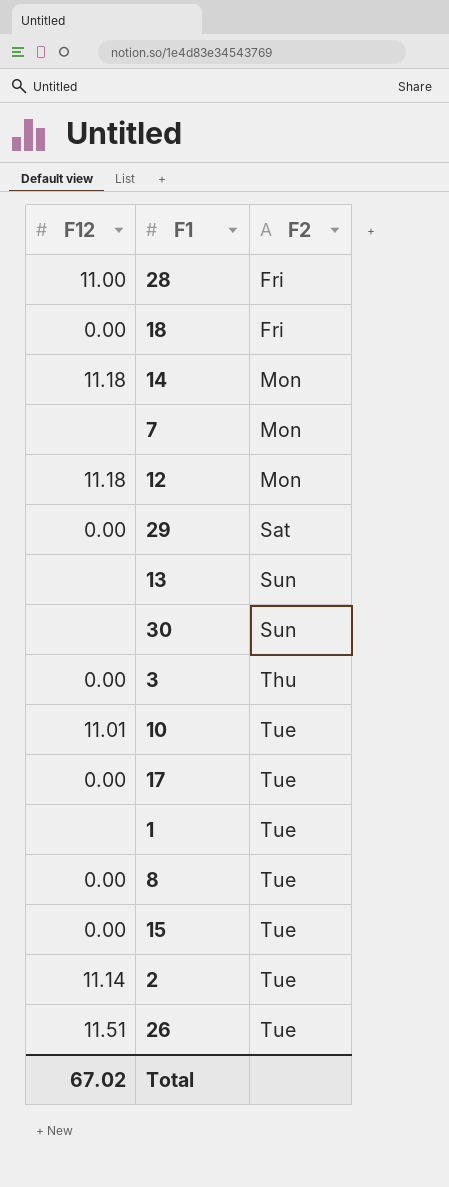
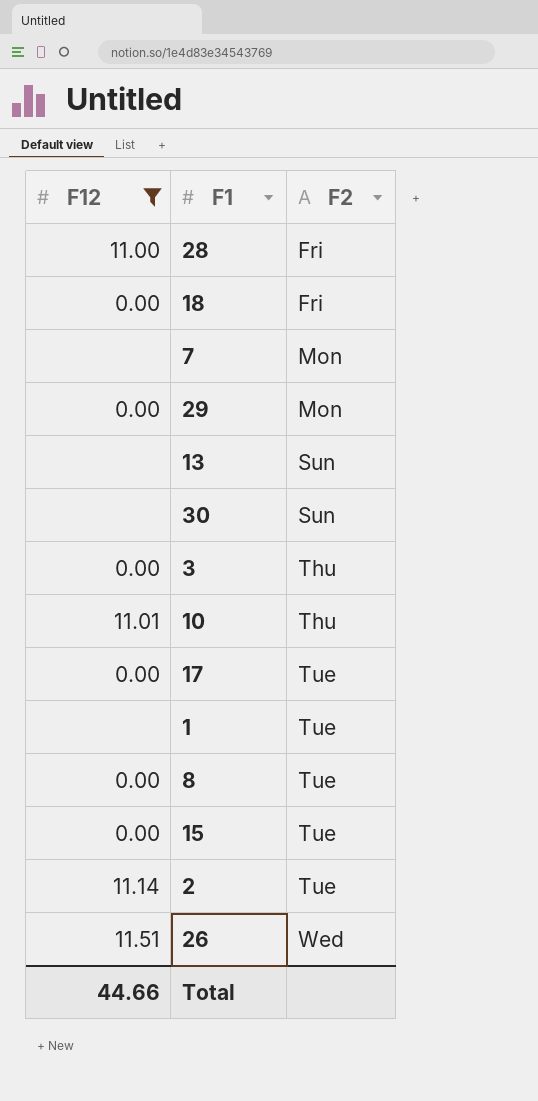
filter: none -> F12 != 11.18
29 | F2: Sat -> Mon
10 | F2: Tue -> Thu
26 | F2: Tue -> Wed
Total | F12: 67.02 -> 44.66

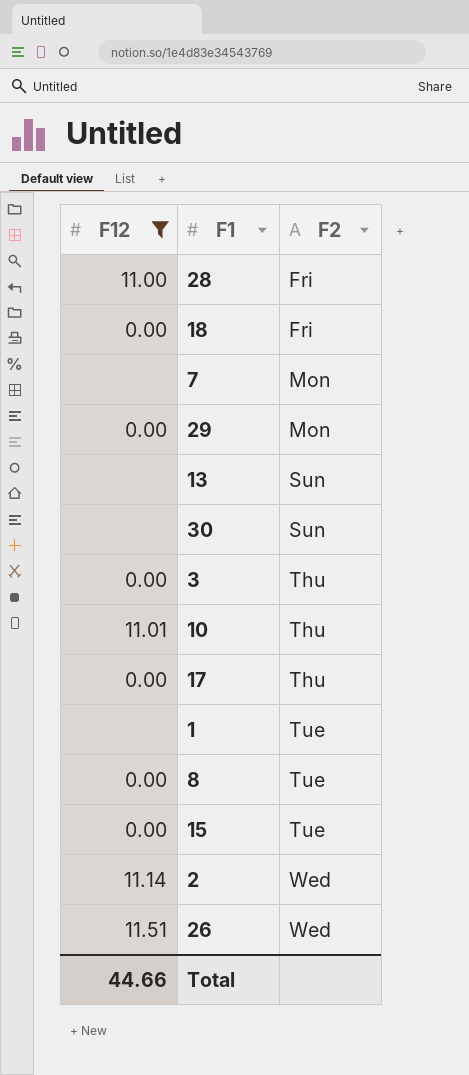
17 | F2: Tue -> Thu
2 | F2: Tue -> Wed

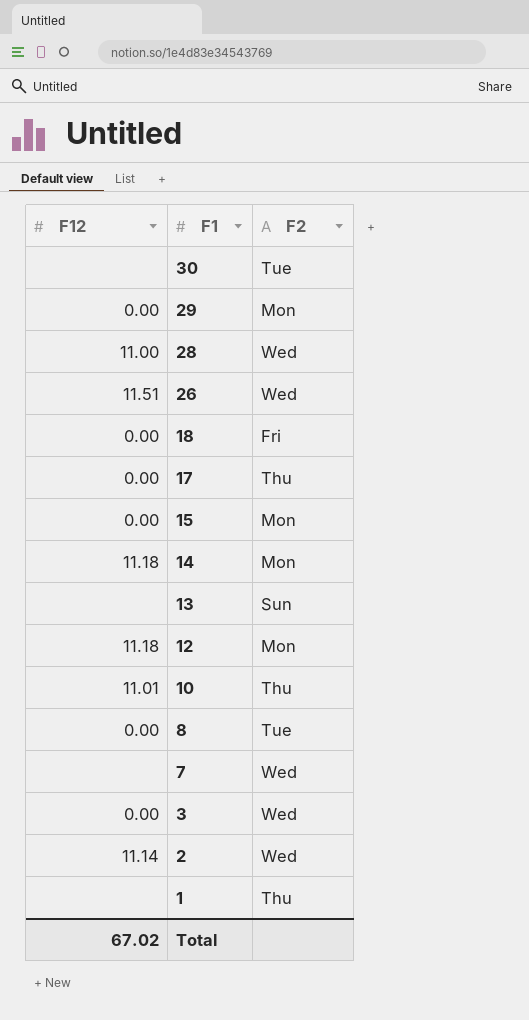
filter: F12 != 11.18 -> none
row order: F2 ascending -> F1 descending
30 | F2: Sun -> Tue
28 | F2: Fri -> Wed
15 | F2: Tue -> Mon
7 | F2: Mon -> Wed
3 | F2: Thu -> Wed
1 | F2: Tue -> Thu
Total | F12: 44.66 -> 67.02

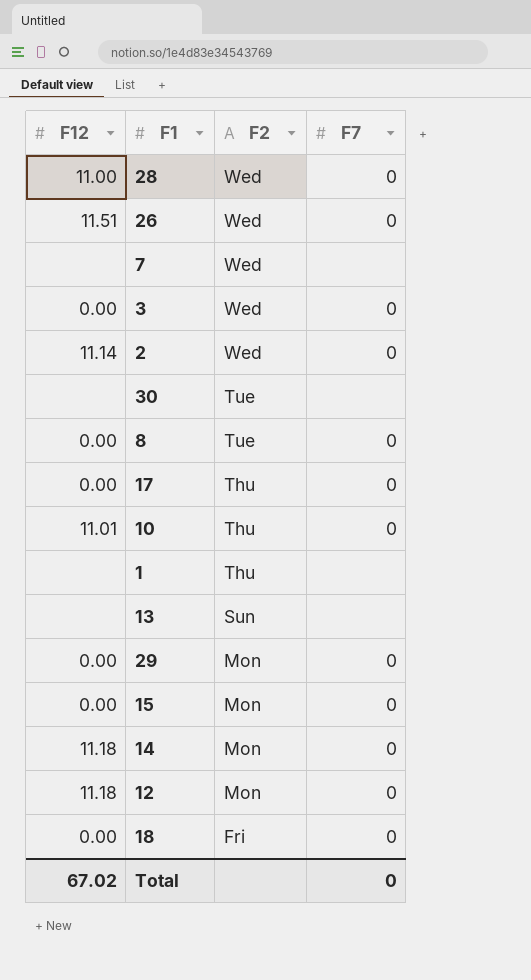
row order: F1 descending -> F2 descending
column F7 | position: none -> 4

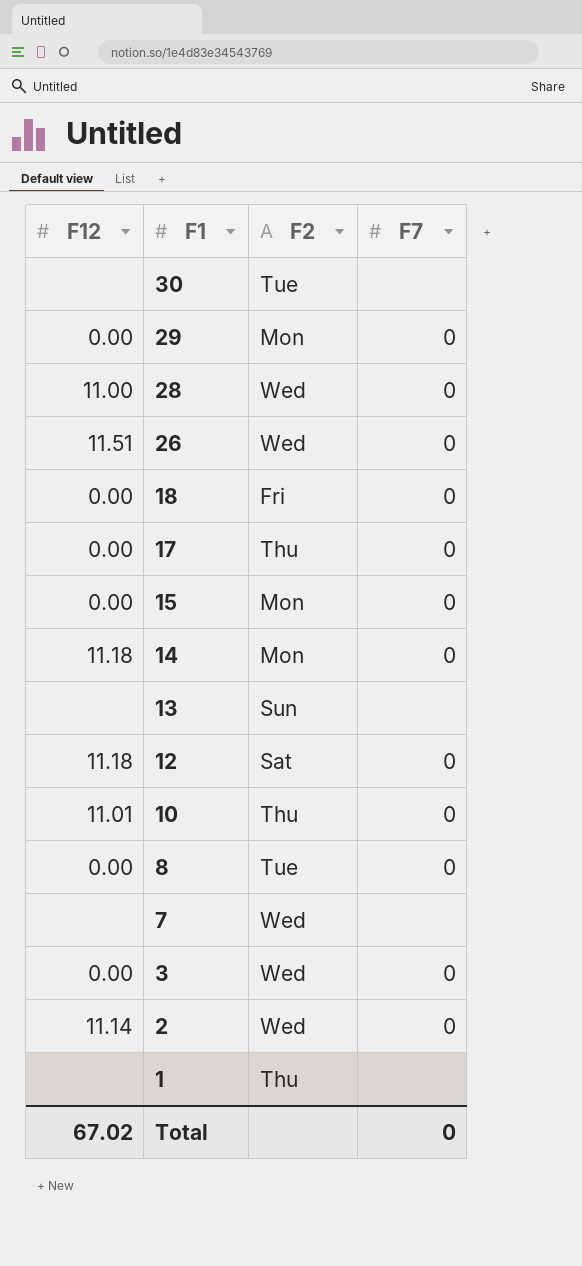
row order: F2 descending -> F1 descending
12 | F2: Mon -> Sat

